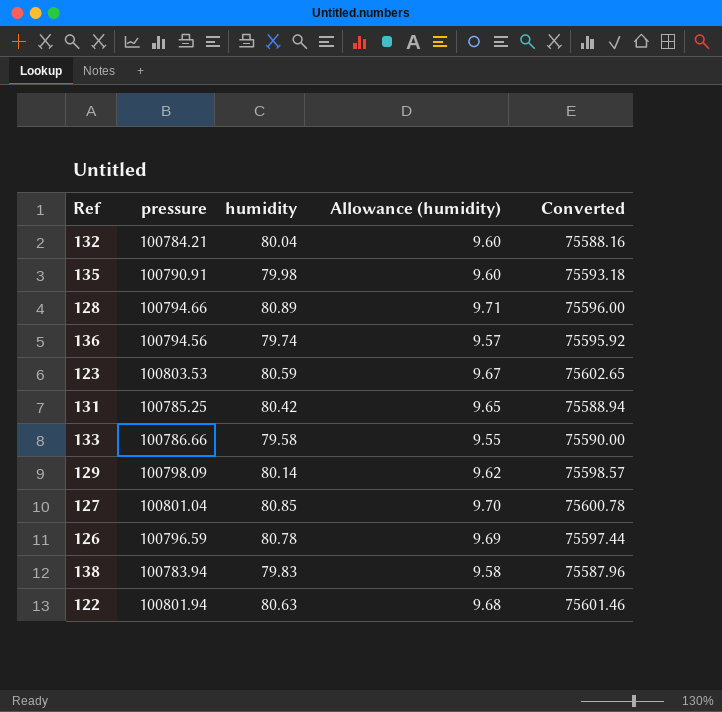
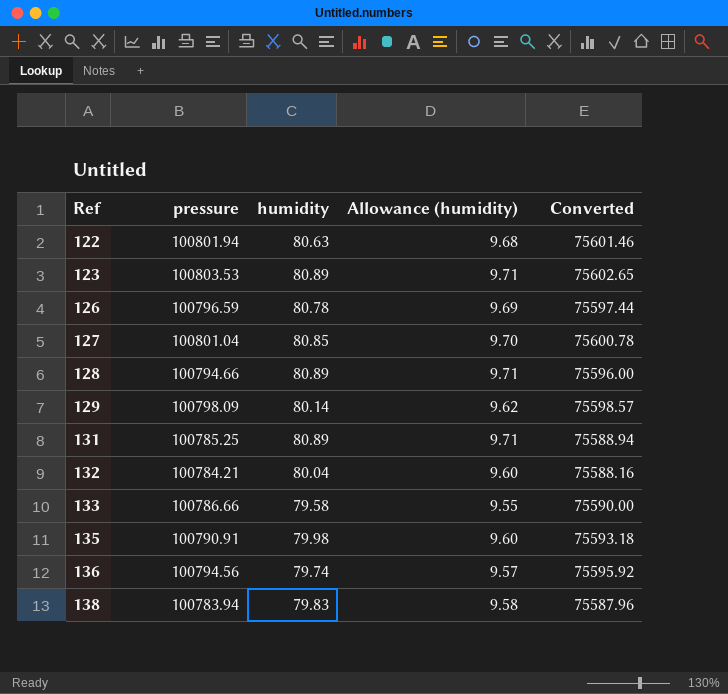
row order: none -> Ref ascending
123 | humidity: 80.59 -> 80.89
123 | Allowance (humidity): 9.67 -> 9.71
131 | humidity: 80.42 -> 80.89
131 | Allowance (humidity): 9.65 -> 9.71

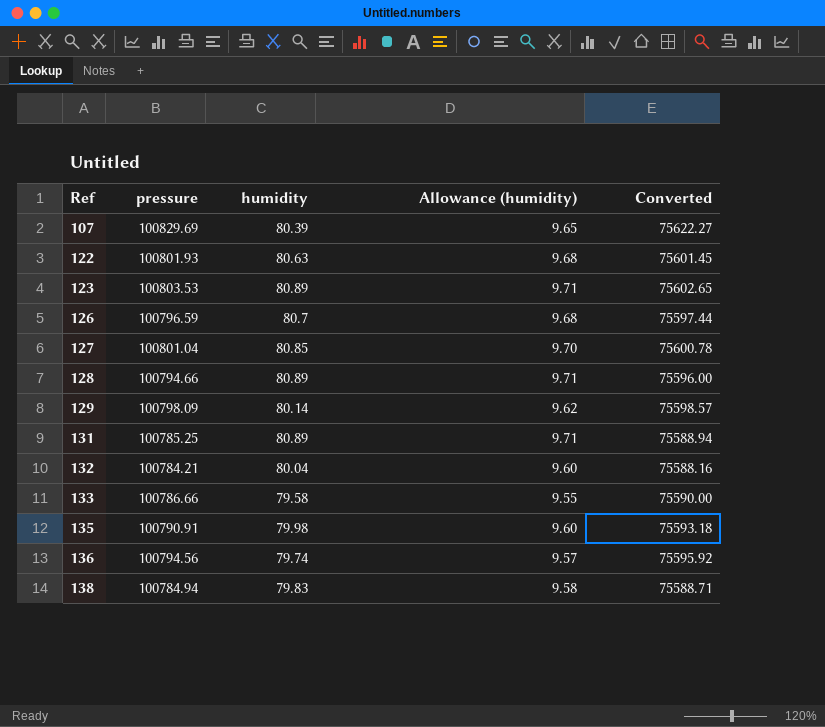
row 107: none -> 100829.69 | 80.39 | 9.65 | 75622.27
122 | pressure: 100801.94 -> 100801.93
122 | Converted: 75601.46 -> 75601.45
126 | humidity: 80.78 -> 80.7
126 | Allowance (humidity): 9.69 -> 9.68
138 | pressure: 100783.94 -> 100784.94
138 | Converted: 75587.96 -> 75588.71

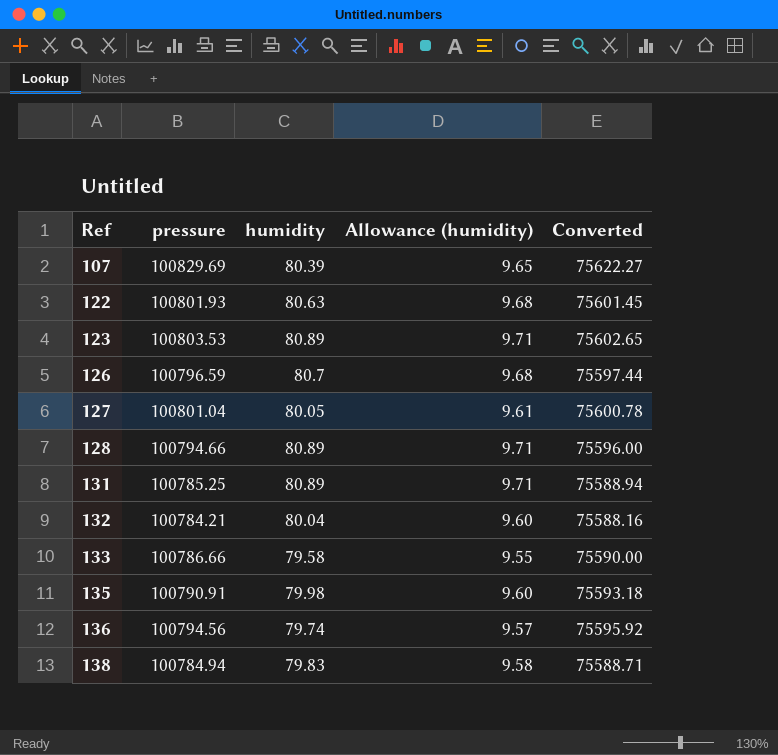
row 129: 100798.09 | 80.14 | 9.62 | 75598.57 -> none
127 | humidity: 80.85 -> 80.05
127 | Allowance (humidity): 9.70 -> 9.61

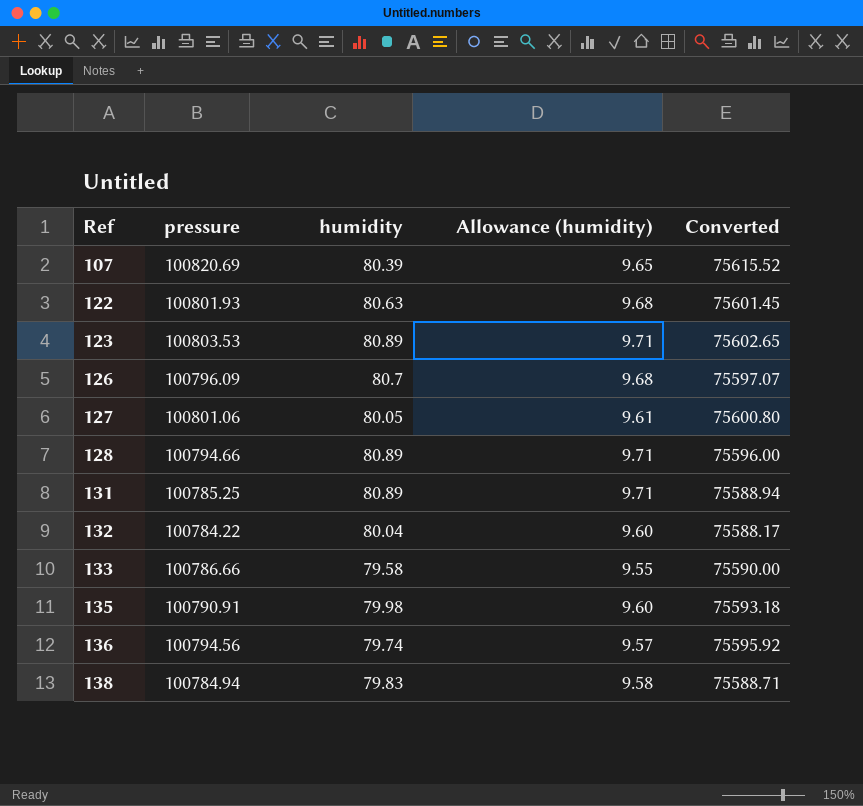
107 | pressure: 100829.69 -> 100820.69
107 | Converted: 75622.27 -> 75615.52
126 | pressure: 100796.59 -> 100796.09
126 | Converted: 75597.44 -> 75597.07
127 | pressure: 100801.04 -> 100801.06
127 | Converted: 75600.78 -> 75600.80
132 | pressure: 100784.21 -> 100784.22
132 | Converted: 75588.16 -> 75588.17

